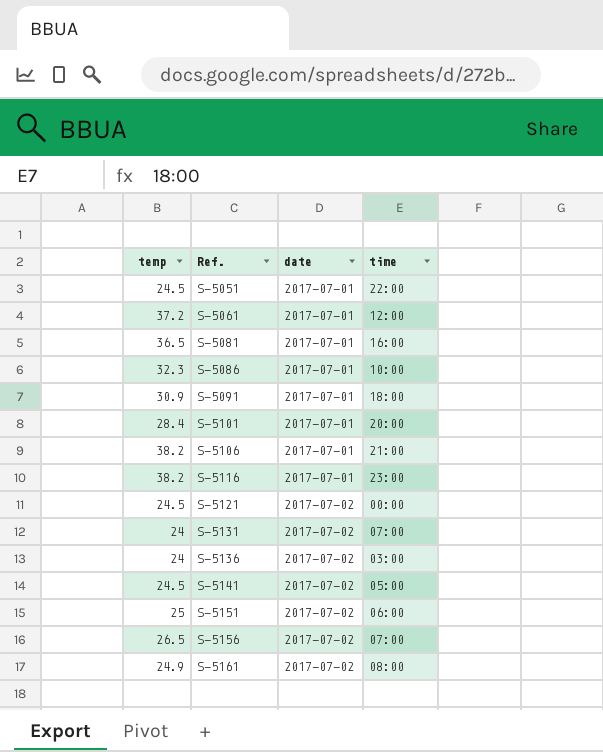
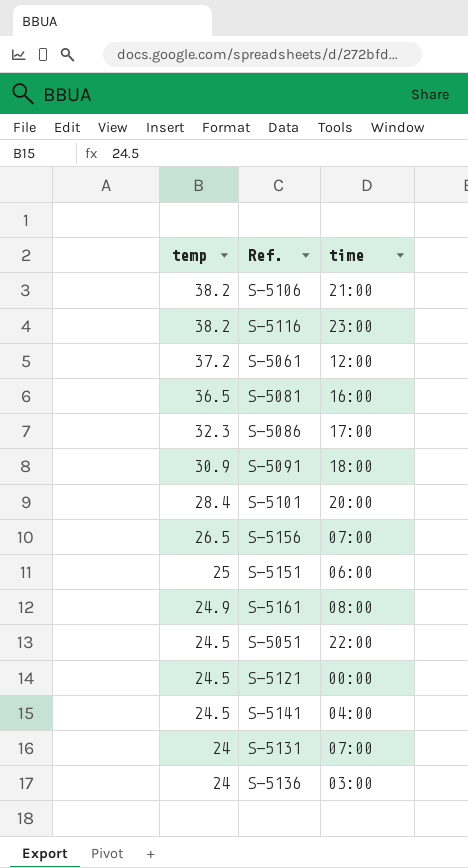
row order: Ref. ascending -> temp descending
column date | position: 3 -> none
S-5086 | time: 10:00 -> 17:00
S-5141 | time: 05:00 -> 04:00

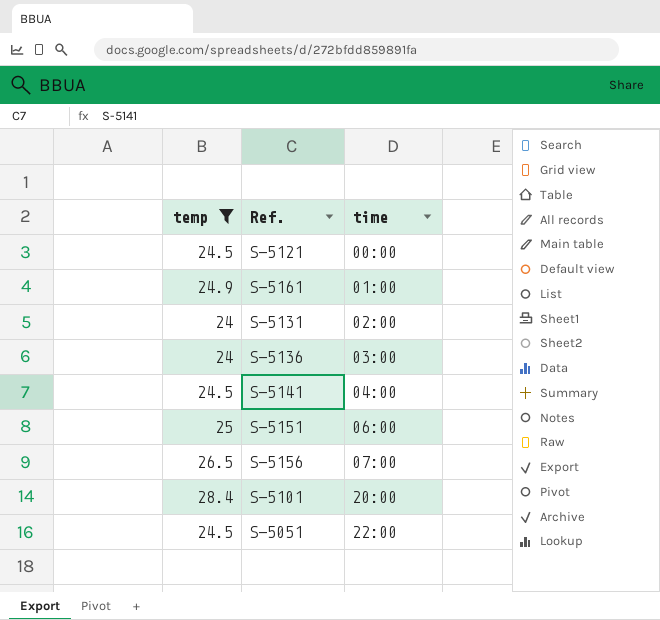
filter: none -> temp <= 28.4
row order: temp descending -> time ascending
S-5161 | time: 08:00 -> 01:00
S-5131 | time: 07:00 -> 02:00

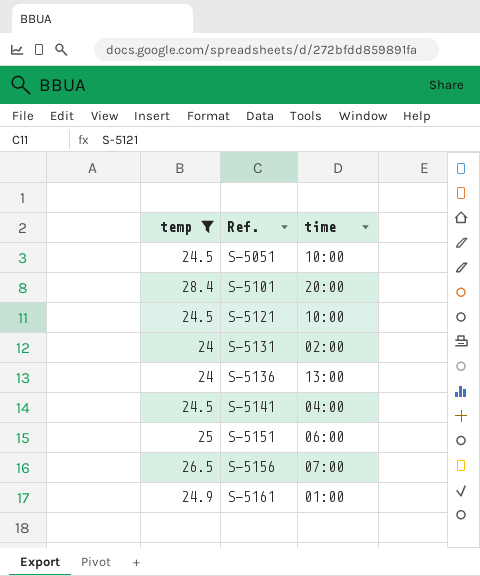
row order: time ascending -> Ref. ascending
S-5051 | time: 22:00 -> 10:00
S-5121 | time: 00:00 -> 10:00
S-5136 | time: 03:00 -> 13:00

